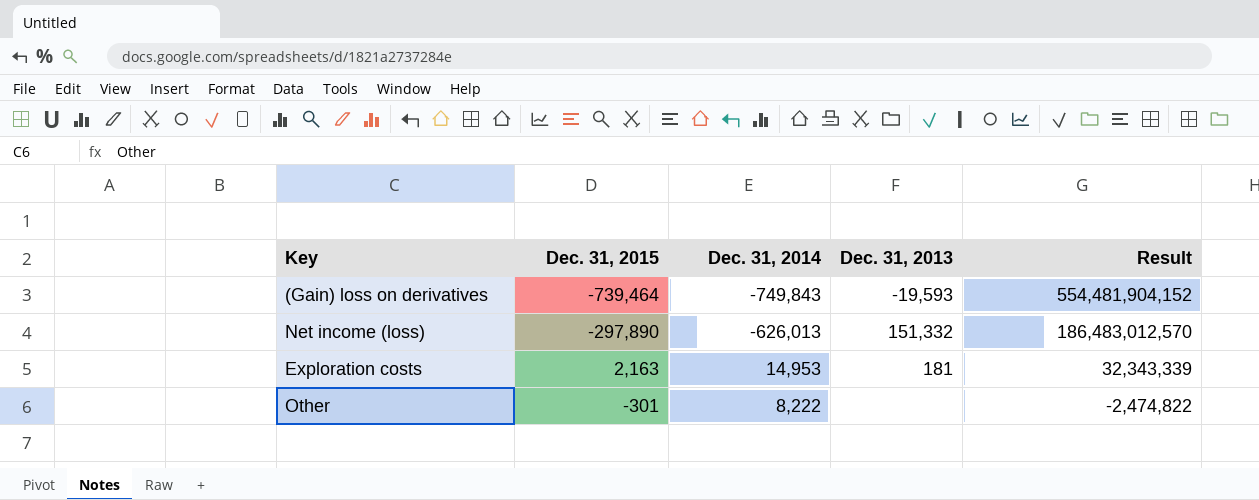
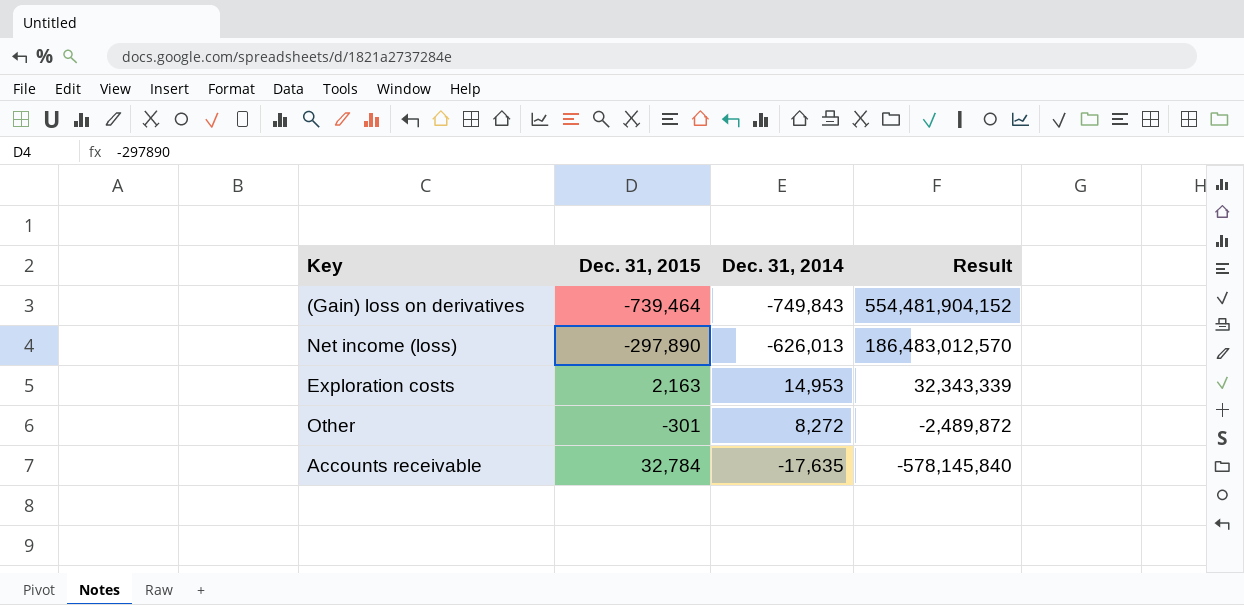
column Dec. 31, 2013 | position: 4 -> none
Other | Dec. 31, 2014: 8,222 -> 8,272
Other | Result: -2,474,822 -> -2,489,872
row Accounts receivable: none -> 32,784 | -17,635 | -578,145,840

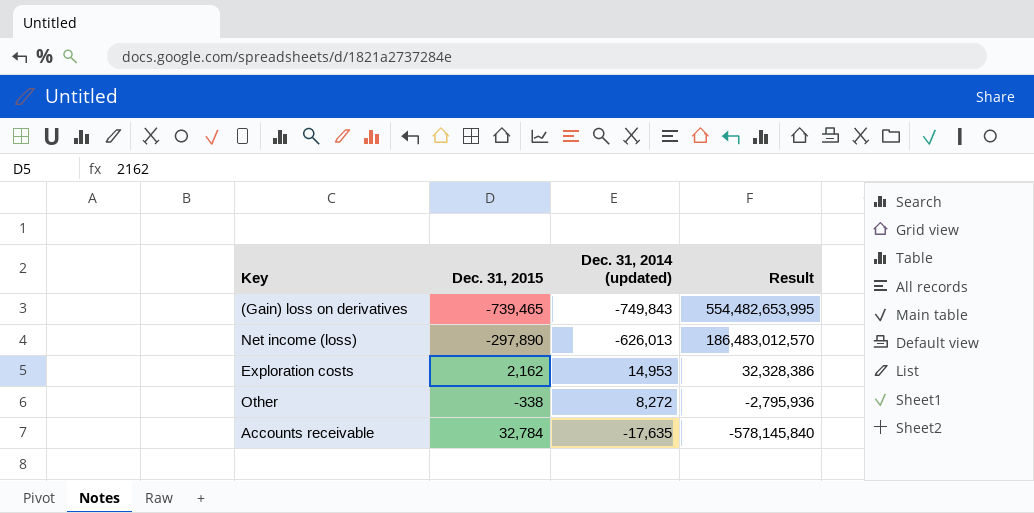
column name: Dec. 31, 2014 -> Dec. 31, 2014 (updated)
(Gain) loss on derivatives | Dec. 31, 2015: -739,464 -> -739,465
(Gain) loss on derivatives | Result: 554,481,904,152 -> 554,482,653,995
Exploration costs | Dec. 31, 2015: 2,163 -> 2,162
Exploration costs | Result: 32,343,339 -> 32,328,386
Other | Dec. 31, 2015: -301 -> -338
Other | Result: -2,489,872 -> -2,795,936

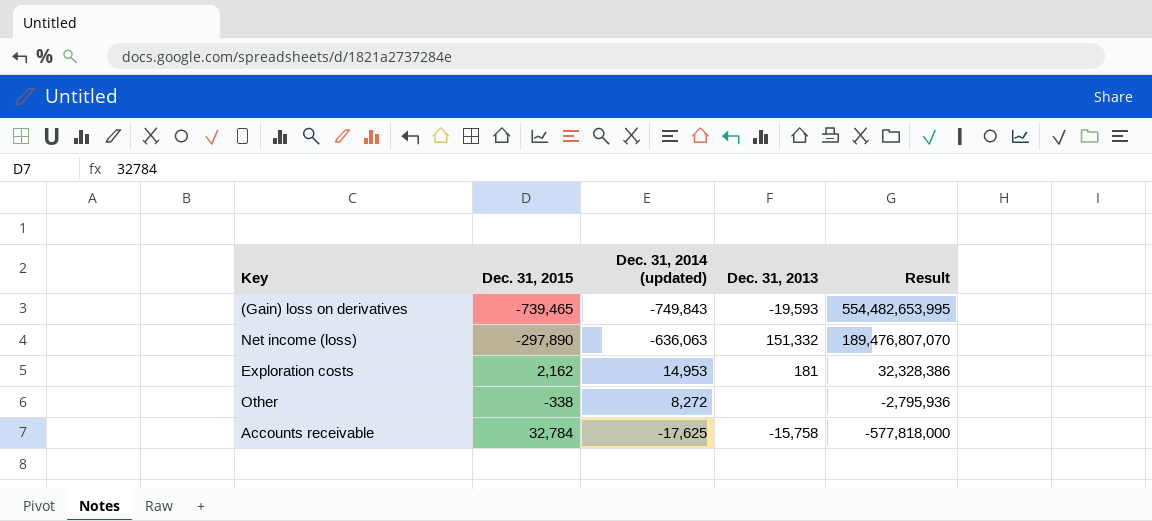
column Dec. 31, 2013 | position: none -> 4
Net income (loss) | Dec. 31, 2014 (updated): -626,013 -> -636,063
Net income (loss) | Result: 186,483,012,570 -> 189,476,807,070
Accounts receivable | Dec. 31, 2014 (updated): -17,635 -> -17,625
Accounts receivable | Result: -578,145,840 -> -577,818,000

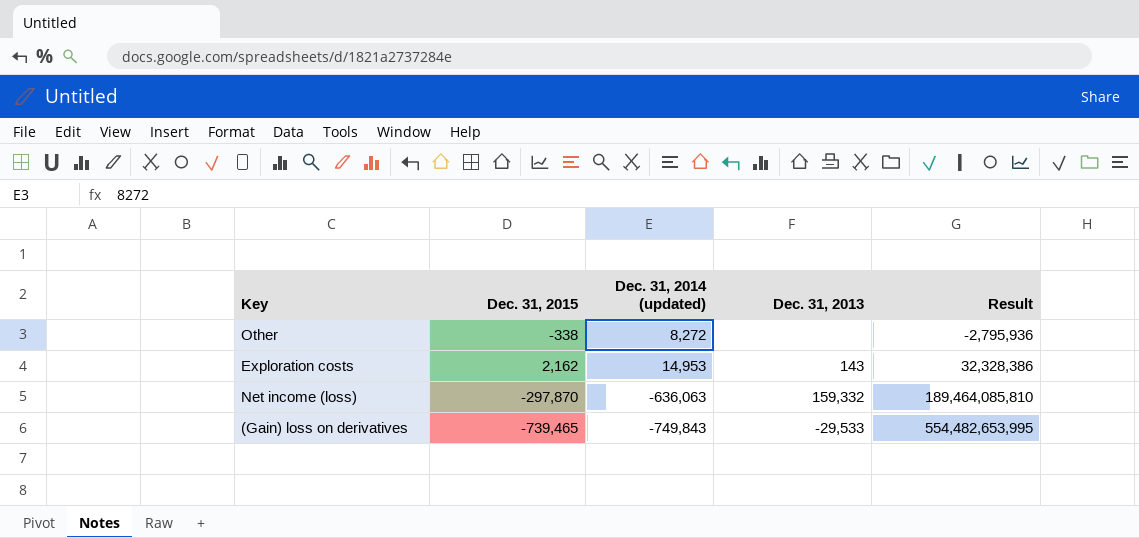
row order: Result descending -> Result ascending
row Accounts receivable: 32,784 | -17,625 | -15,758 | -577,818,000 -> none
Exploration costs | Dec. 31, 2013: 181 -> 143
Net income (loss) | Dec. 31, 2015: -297,890 -> -297,870
Net income (loss) | Dec. 31, 2013: 151,332 -> 159,332
Net income (loss) | Result: 189,476,807,070 -> 189,464,085,810
(Gain) loss on derivatives | Dec. 31, 2013: -19,593 -> -29,533

